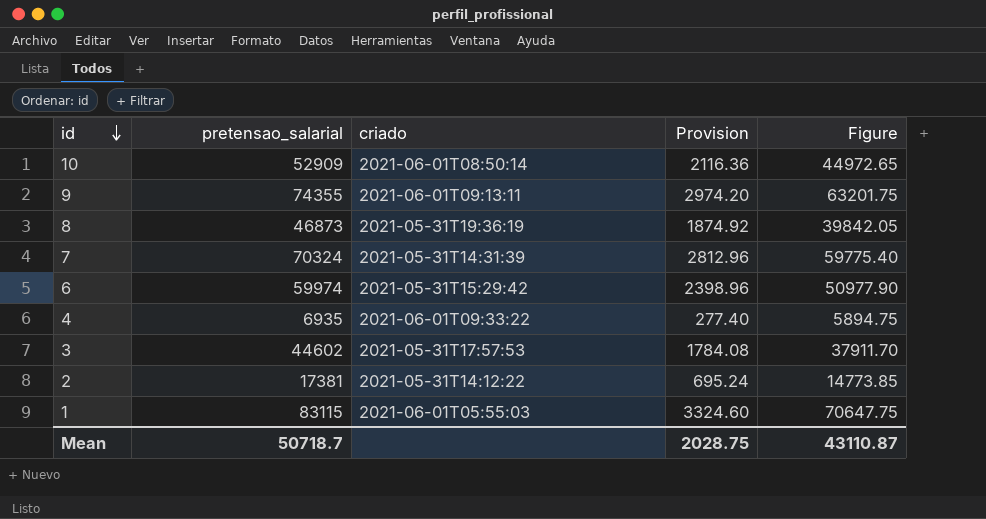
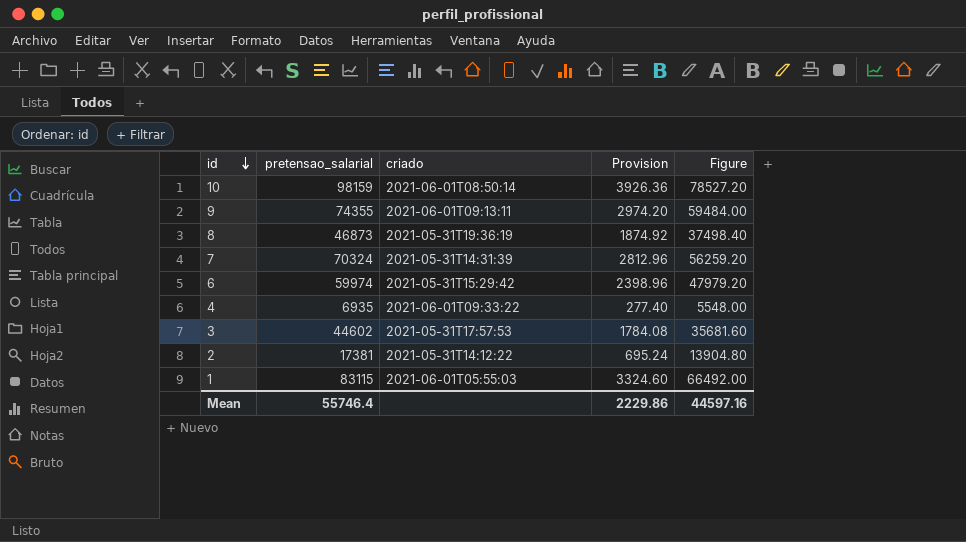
column Figure | formula: [pretensao_salarial] * 0.85 -> [pretensao_salarial] * 0.8
10 | pretensao_salarial: 52909 -> 98159
10 | Provision: 2116.36 -> 3926.36
Mean | pretensao_salarial: 50718.7 -> 55746.4
Mean | Provision: 2028.75 -> 2229.86
Mean | Figure: 43110.87 -> 44597.16

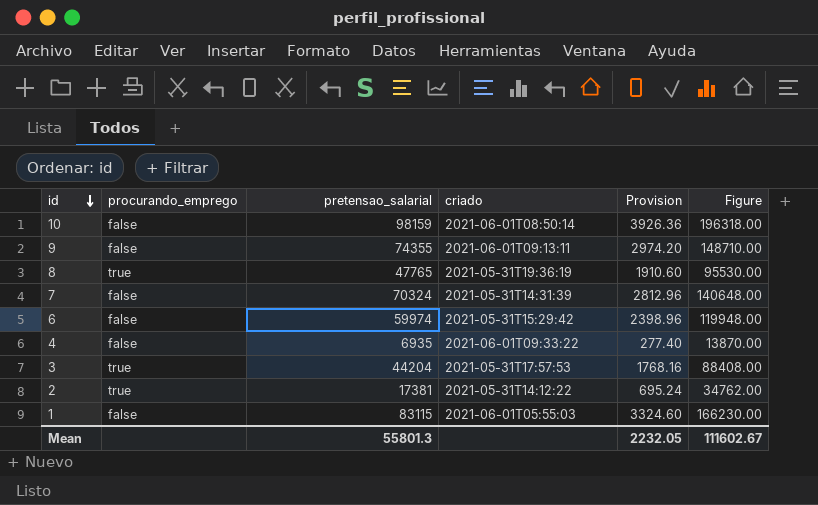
column procurando_emprego | position: none -> 2
column Figure | formula: [pretensao_salarial] * 0.8 -> [pretensao_salarial] * 2
8 | pretensao_salarial: 46873 -> 47765
8 | Provision: 1874.92 -> 1910.60
3 | pretensao_salarial: 44602 -> 44204
3 | Provision: 1784.08 -> 1768.16
Mean | pretensao_salarial: 55746.4 -> 55801.3
Mean | Provision: 2229.86 -> 2232.05
Mean | Figure: 44597.16 -> 111602.67

